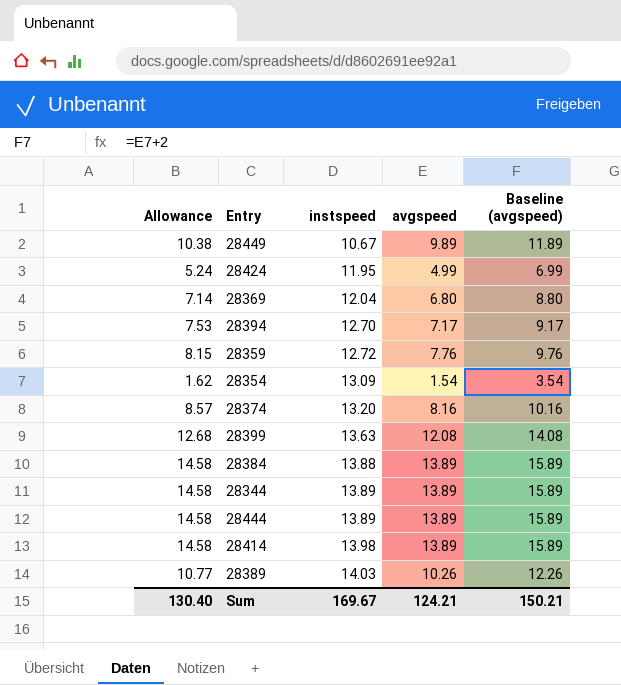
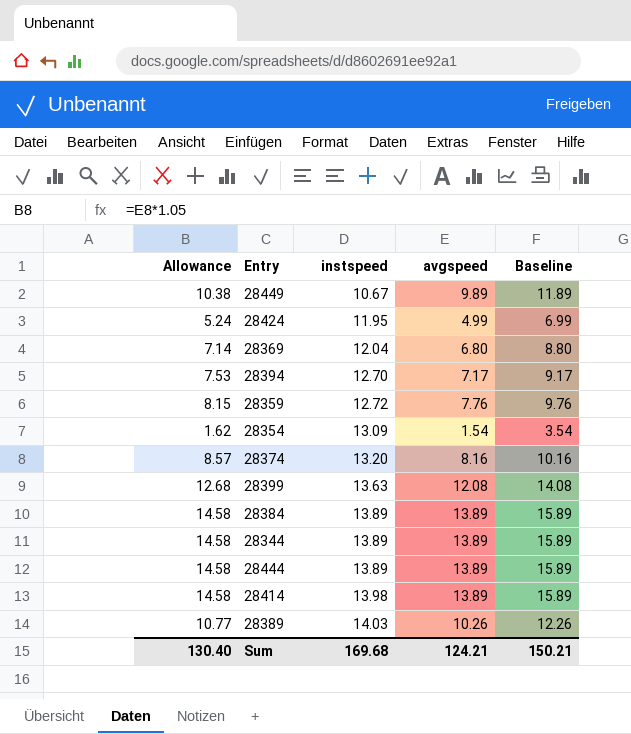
column name: Baseline (avgspeed) -> Baseline
28384 | instspeed: 13.88 -> 13.89
Sum | instspeed: 169.67 -> 169.68

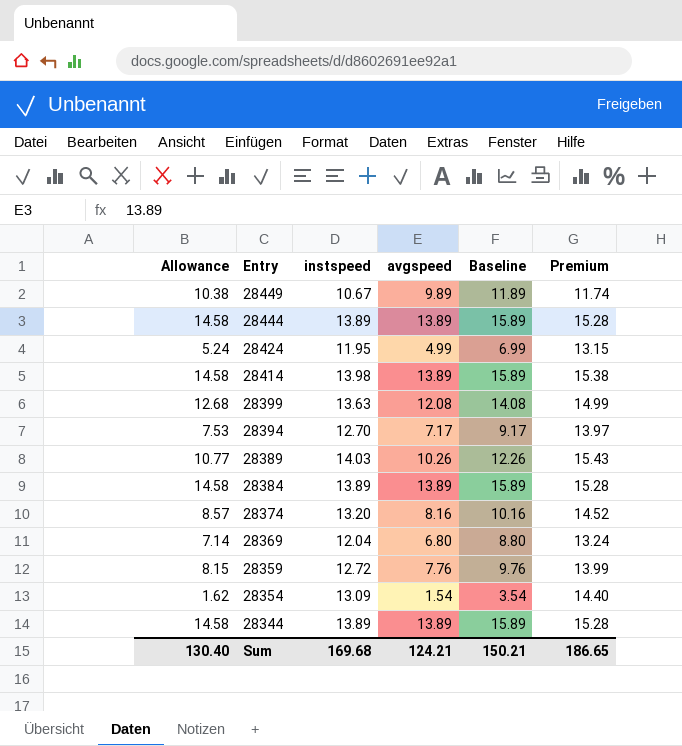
row order: instspeed ascending -> Entry descending
column Premium | formula: none -> [instspeed] * 1.1

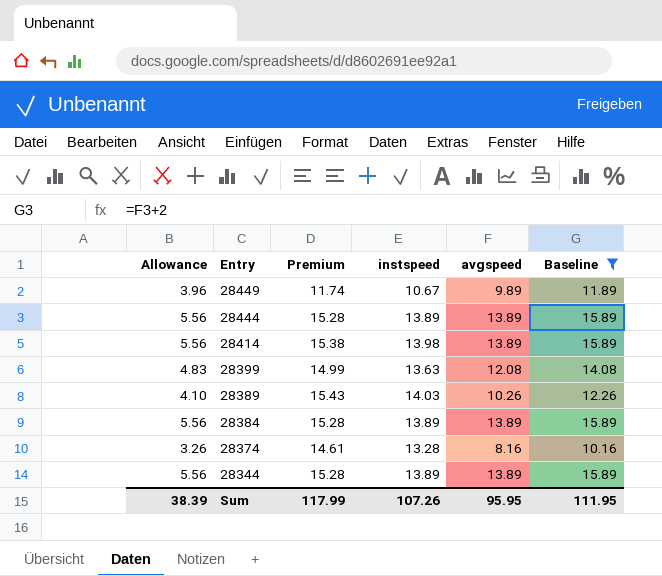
filter: none -> Baseline >= 10.16
column Allowance | formula: [avgspeed] * 1.05 -> [avgspeed] * 0.4
column Premium | position: 6 -> 3
28374 | Premium: 14.52 -> 14.61
28374 | instspeed: 13.20 -> 13.28
Sum | Allowance: 130.40 -> 38.39
Sum | Premium: 186.65 -> 117.99
Sum | instspeed: 169.68 -> 107.26
Sum | avgspeed: 124.21 -> 95.95
Sum | Baseline: 150.21 -> 111.95

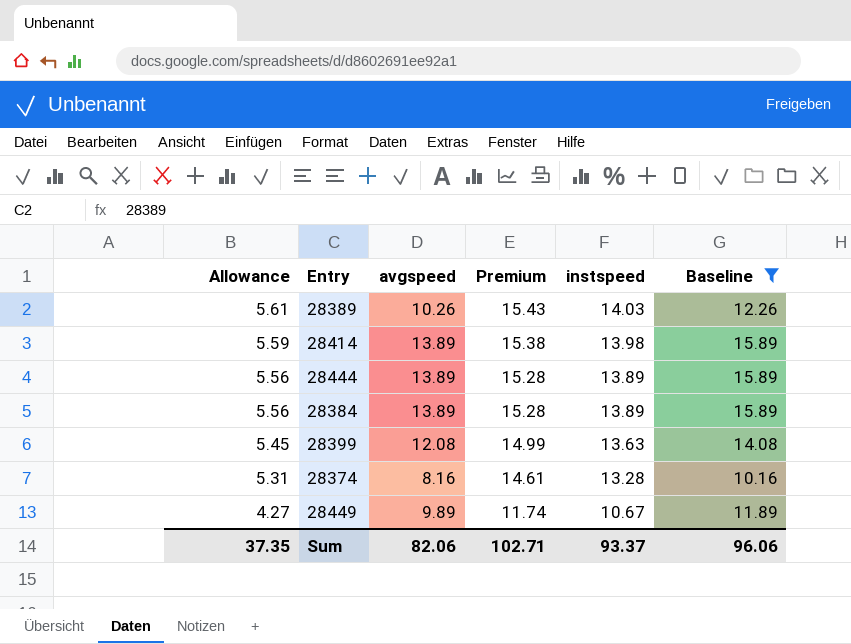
row order: Entry descending -> Allowance descending
column Allowance | formula: [avgspeed] * 0.4 -> [instspeed] * 0.4
column avgspeed | position: 5 -> 3
row 28344: 5.56 | 15.28 | 13.89 | 13.89 | 15.89 -> none
Sum | Allowance: 38.39 -> 37.35
Sum | avgspeed: 95.95 -> 82.06
Sum | Premium: 117.99 -> 102.71
Sum | instspeed: 107.26 -> 93.37
Sum | Baseline: 111.95 -> 96.06

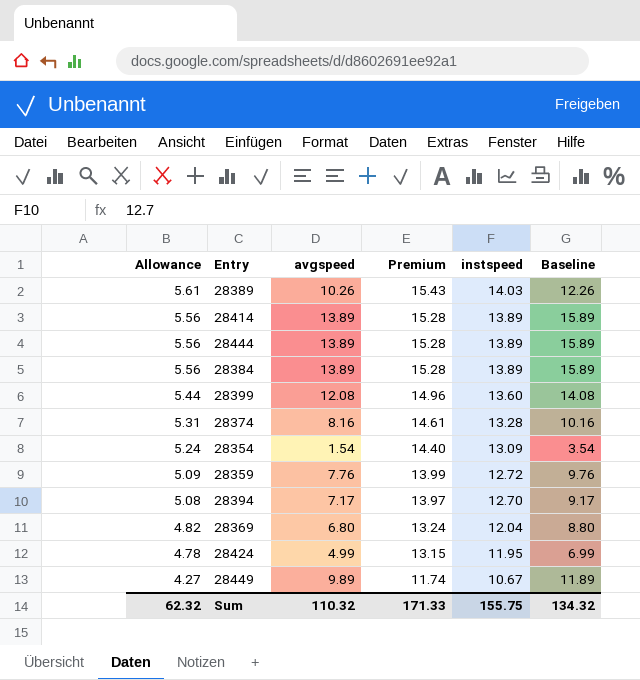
filter: Baseline >= 10.16 -> none
28414 | Allowance: 5.59 -> 5.56
28414 | Premium: 15.38 -> 15.28
28414 | instspeed: 13.98 -> 13.89
28399 | Allowance: 5.45 -> 5.44
28399 | Premium: 14.99 -> 14.96
28399 | instspeed: 13.63 -> 13.60
Sum | Allowance: 37.35 -> 62.32
Sum | avgspeed: 82.06 -> 110.32
Sum | Premium: 102.71 -> 171.33
Sum | instspeed: 93.37 -> 155.75
Sum | Baseline: 96.06 -> 134.32

